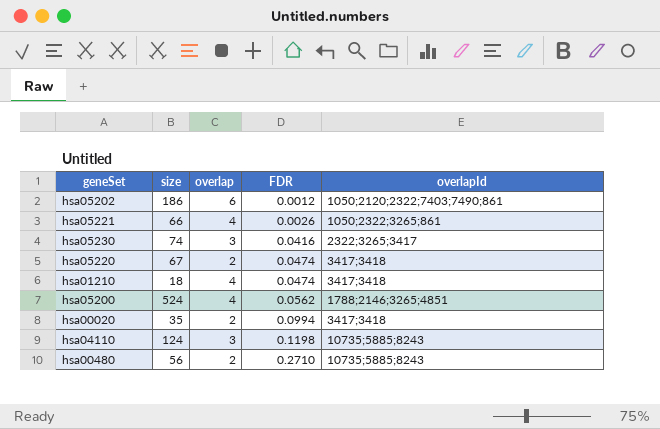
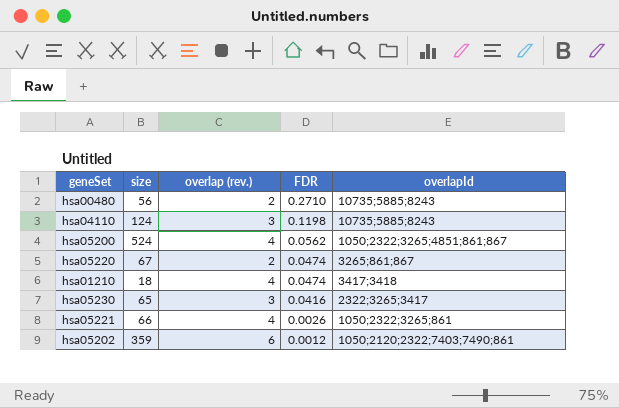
row order: FDR ascending -> FDR descending
column name: overlap -> overlap (rev.)
row hsa00020: 35 | 2 | 0.0994 | 3417;3418 -> none
hsa05200 | overlapId: 1788;2146;3265;4851 -> 1050;2322;3265;4851;861;867
hsa05220 | overlapId: 3417;3418 -> 3265;861;867
hsa05230 | size: 74 -> 65
hsa05202 | size: 186 -> 359

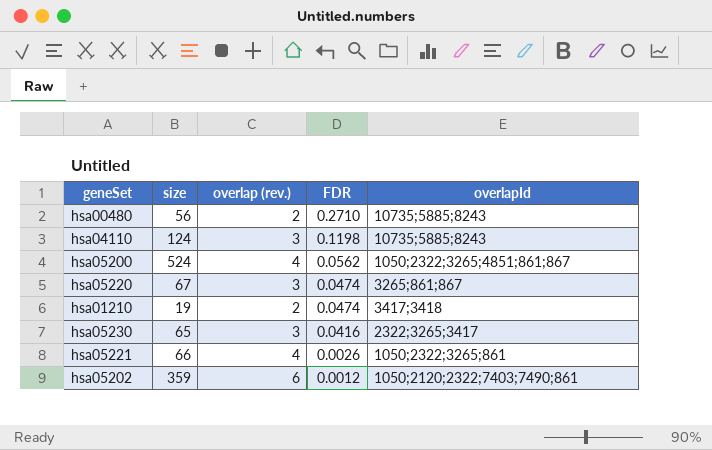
hsa05220 | overlap (rev.): 2 -> 3
hsa01210 | size: 18 -> 19
hsa01210 | overlap (rev.): 4 -> 2

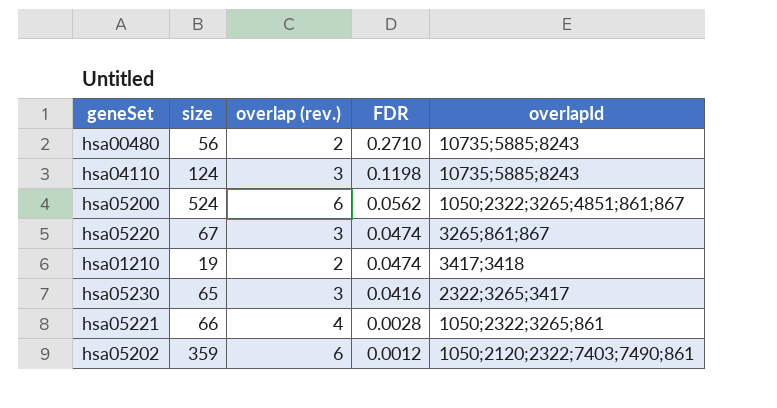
hsa05200 | overlap (rev.): 4 -> 6
hsa05221 | FDR: 0.0026 -> 0.0028

